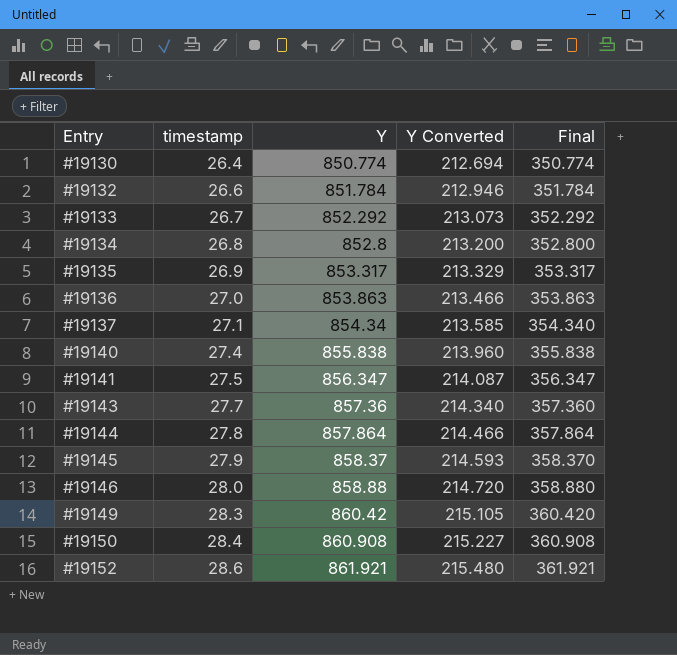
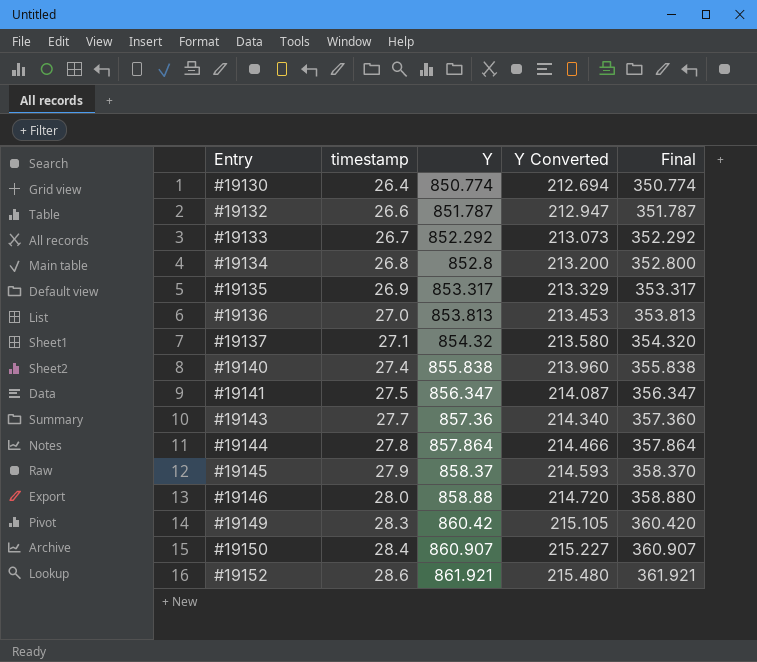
#19132 | Y: 851.784 -> 851.787
#19132 | Y Converted: 212.946 -> 212.947
#19132 | Final: 351.784 -> 351.787
#19136 | Y: 853.863 -> 853.813
#19136 | Y Converted: 213.466 -> 213.453
#19136 | Final: 353.863 -> 353.813
#19137 | Y: 854.34 -> 854.32
#19137 | Y Converted: 213.585 -> 213.580
#19137 | Final: 354.340 -> 354.320
#19150 | Y: 860.908 -> 860.907
#19150 | Final: 360.908 -> 360.907

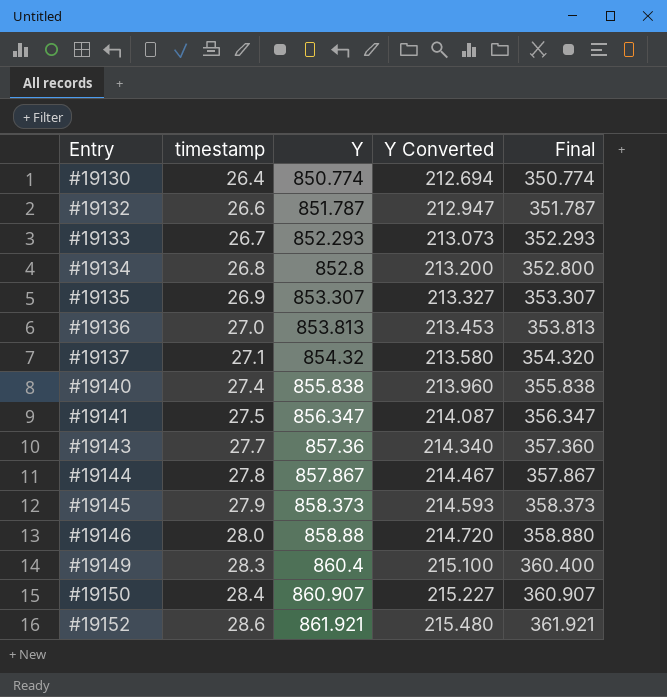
#19133 | Y: 852.292 -> 852.293
#19133 | Final: 352.292 -> 352.293
#19135 | Y: 853.317 -> 853.307
#19135 | Y Converted: 213.329 -> 213.327
#19135 | Final: 353.317 -> 353.307
#19144 | Y: 857.864 -> 857.867
#19144 | Y Converted: 214.466 -> 214.467
#19144 | Final: 357.864 -> 357.867
#19145 | Y: 858.37 -> 858.373
#19145 | Final: 358.370 -> 358.373
#19149 | Y: 860.42 -> 860.4
#19149 | Y Converted: 215.105 -> 215.100
#19149 | Final: 360.420 -> 360.400

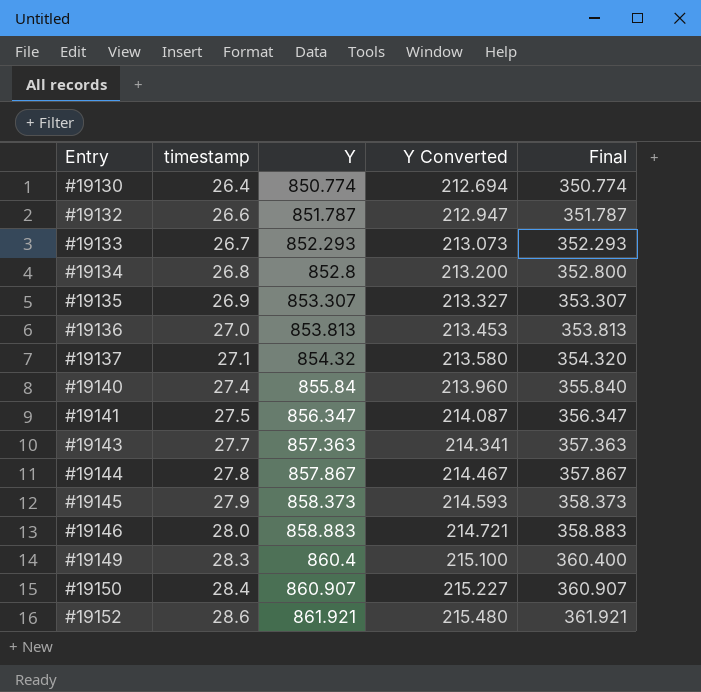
#19140 | Y: 855.838 -> 855.84
#19140 | Final: 355.838 -> 355.840
#19143 | Y: 857.36 -> 857.363
#19143 | Y Converted: 214.340 -> 214.341
#19143 | Final: 357.360 -> 357.363
#19146 | Y: 858.88 -> 858.883
#19146 | Y Converted: 214.720 -> 214.721
#19146 | Final: 358.880 -> 358.883

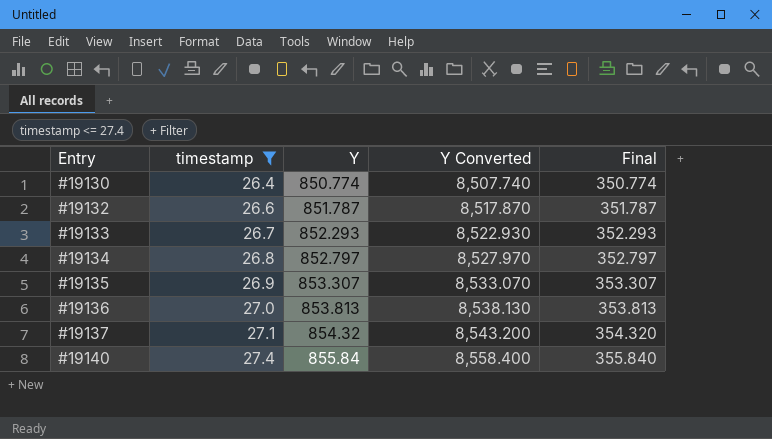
filter: none -> timestamp <= 27.4
column Y Converted | formula: [Y] * 0.25 -> [Y] * 10
#19134 | Y: 852.8 -> 852.797
#19134 | Final: 352.800 -> 352.797

